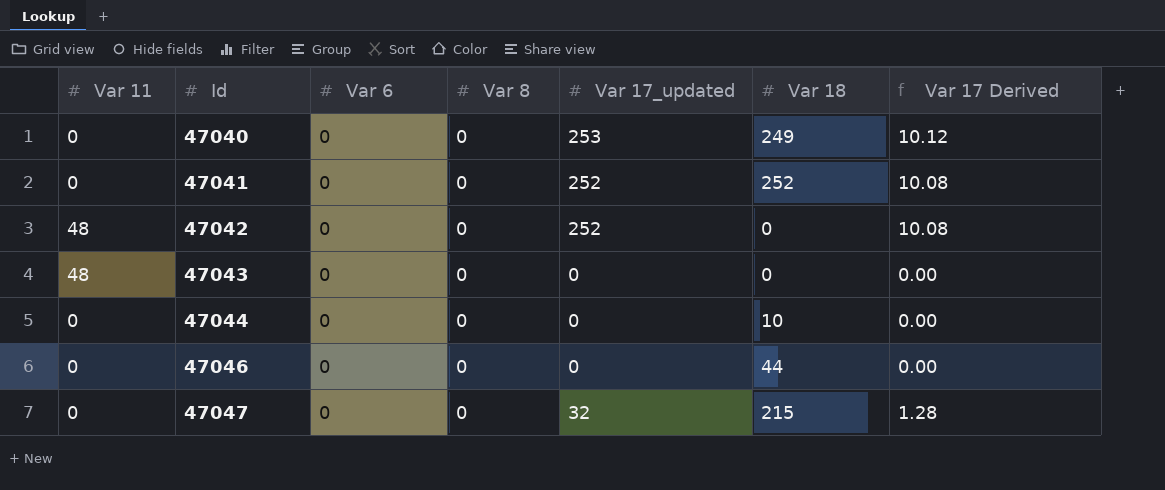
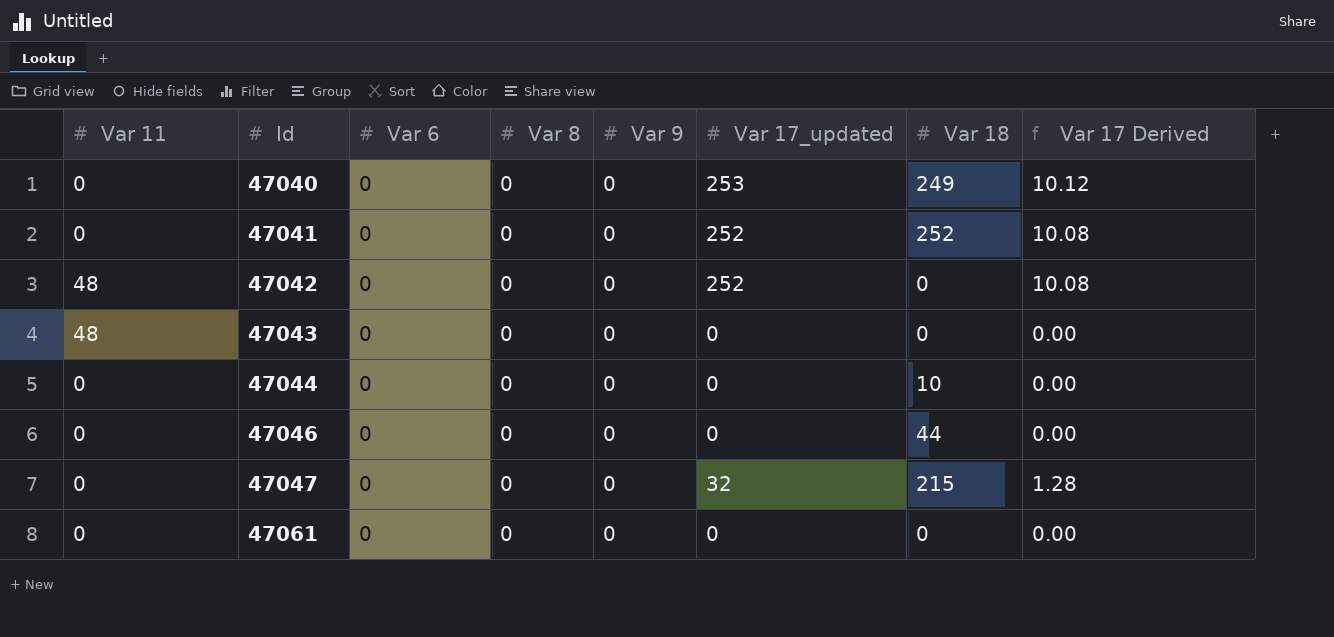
column Var 9 | position: none -> 5
row 47061: none -> 0 | 0 | 0 | 0 | 0 | 0 | 0.00

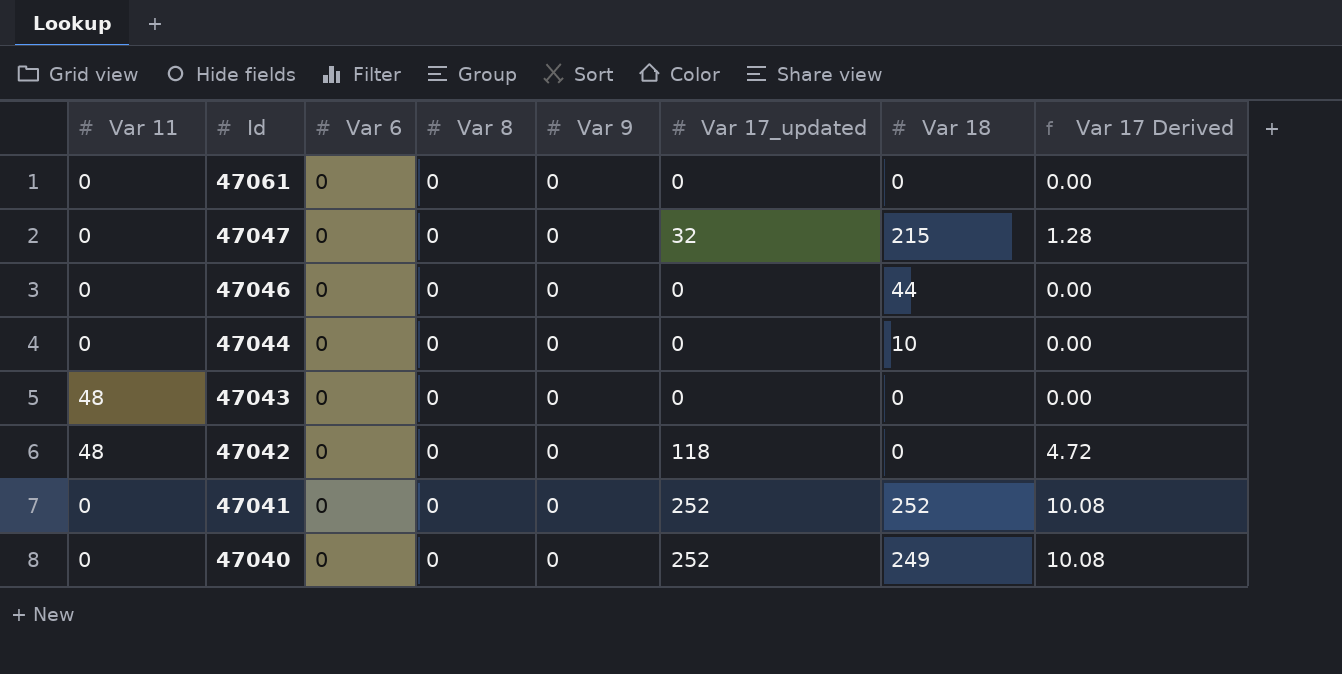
row order: Id ascending -> Id descending
47042 | Var 17_updated: 252 -> 118
47042 | Var 17 Derived: 10.08 -> 4.72
47040 | Var 17_updated: 253 -> 252
47040 | Var 17 Derived: 10.12 -> 10.08

